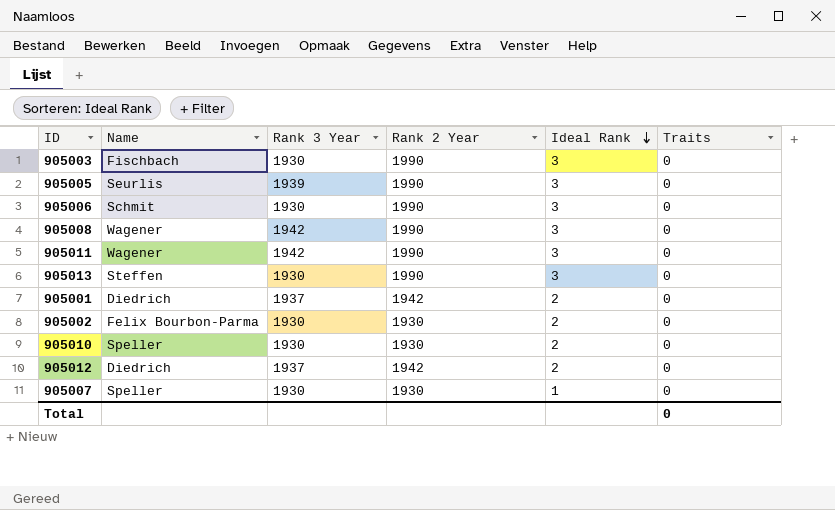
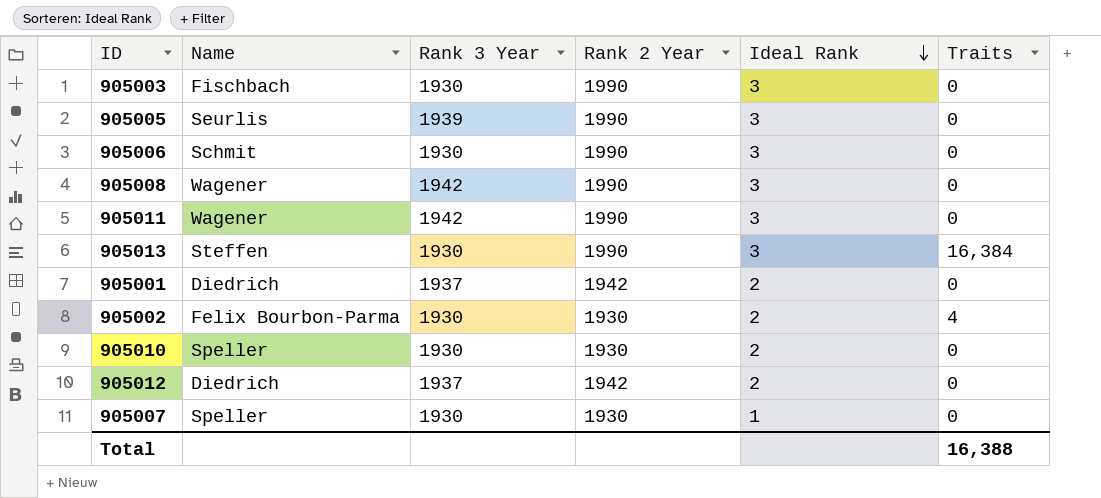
905013 | Traits: 0 -> 16,384
905002 | Traits: 0 -> 4
Total | Traits: 0 -> 16,388

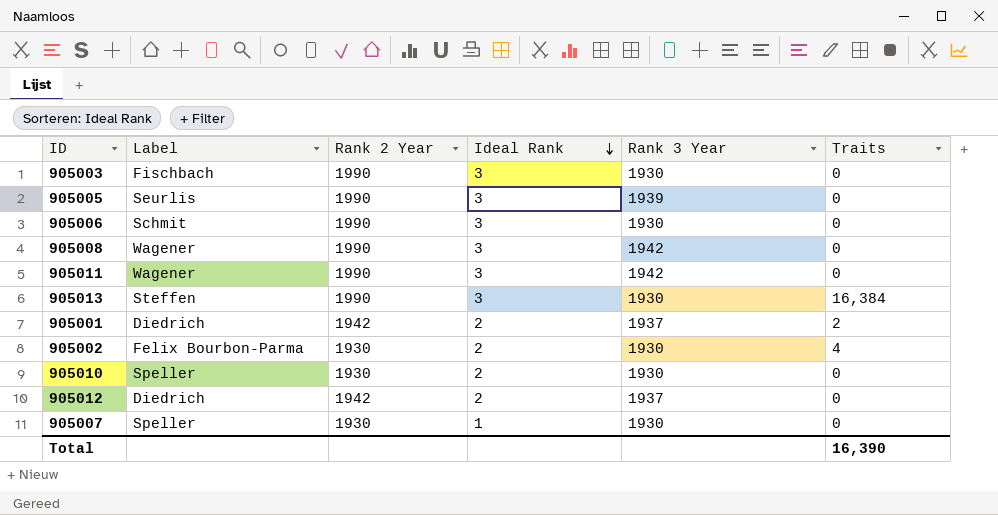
column name: Name -> Label
column Rank 3 Year | position: 3 -> 5
905001 | Traits: 0 -> 2
Total | Traits: 16,388 -> 16,390

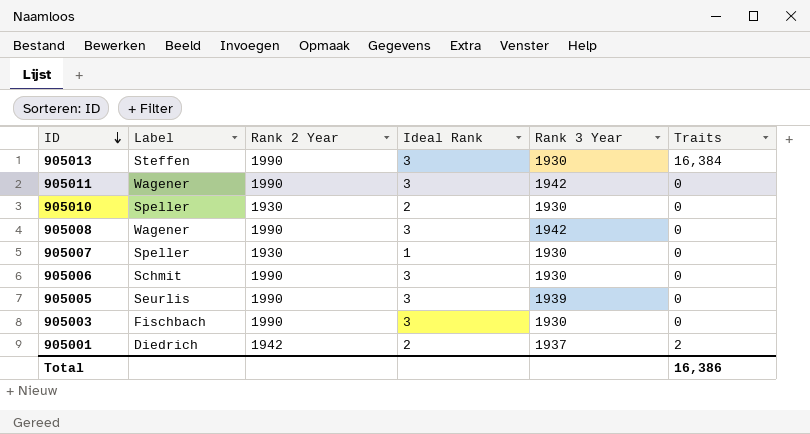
row order: Ideal Rank descending -> ID descending
row 905002: Felix Bourbon-Parma | 1930 | 2 | 1930 | 4 -> none
row 905012: Diedrich | 1942 | 2 | 1937 | 0 -> none
Total | Traits: 16,390 -> 16,386

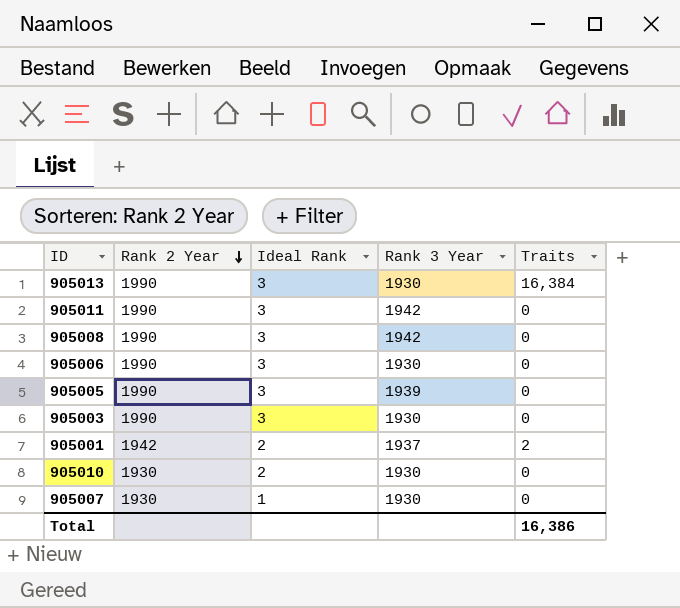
row order: ID descending -> Rank 2 Year descending
column Label | position: 2 -> none

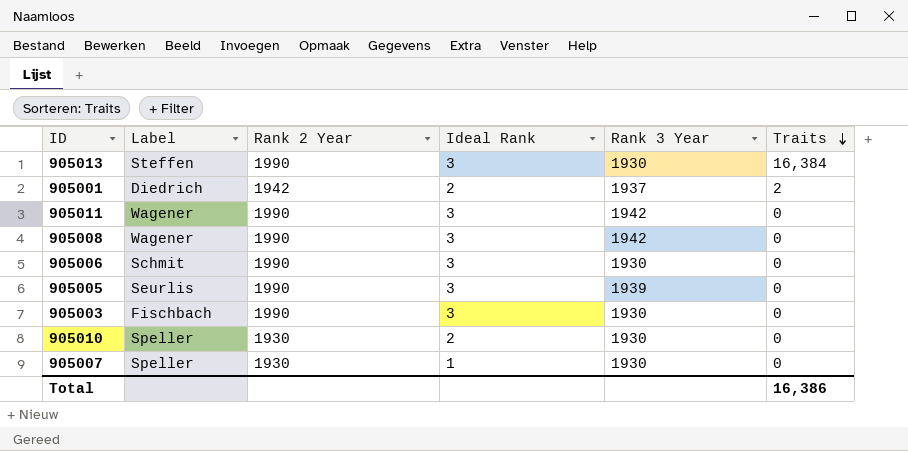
row order: Rank 2 Year descending -> Traits descending
column Label | position: none -> 2

